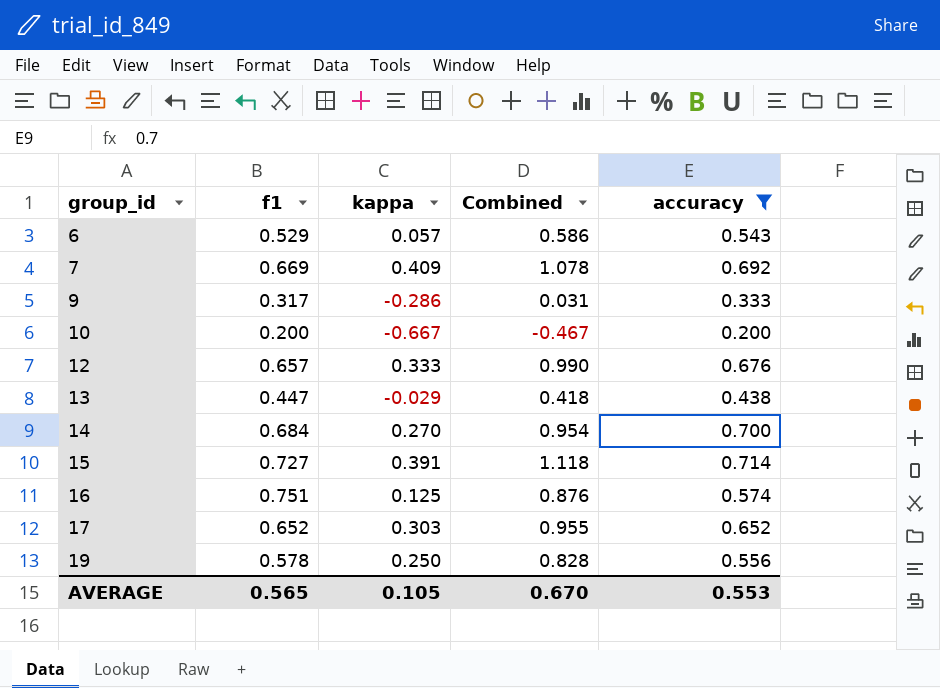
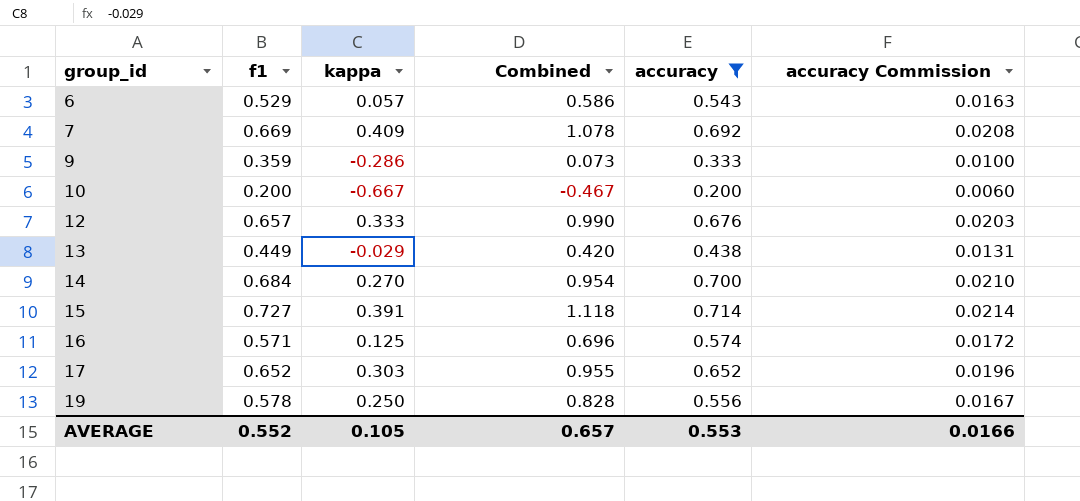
column accuracy Commission | formula: none -> [accuracy] * 0.03
9 | f1: 0.317 -> 0.359
9 | Combined: 0.031 -> 0.073
13 | f1: 0.447 -> 0.449
13 | Combined: 0.418 -> 0.420
16 | f1: 0.751 -> 0.571
16 | Combined: 0.876 -> 0.696
AVERAGE | f1: 0.565 -> 0.552
AVERAGE | Combined: 0.670 -> 0.657

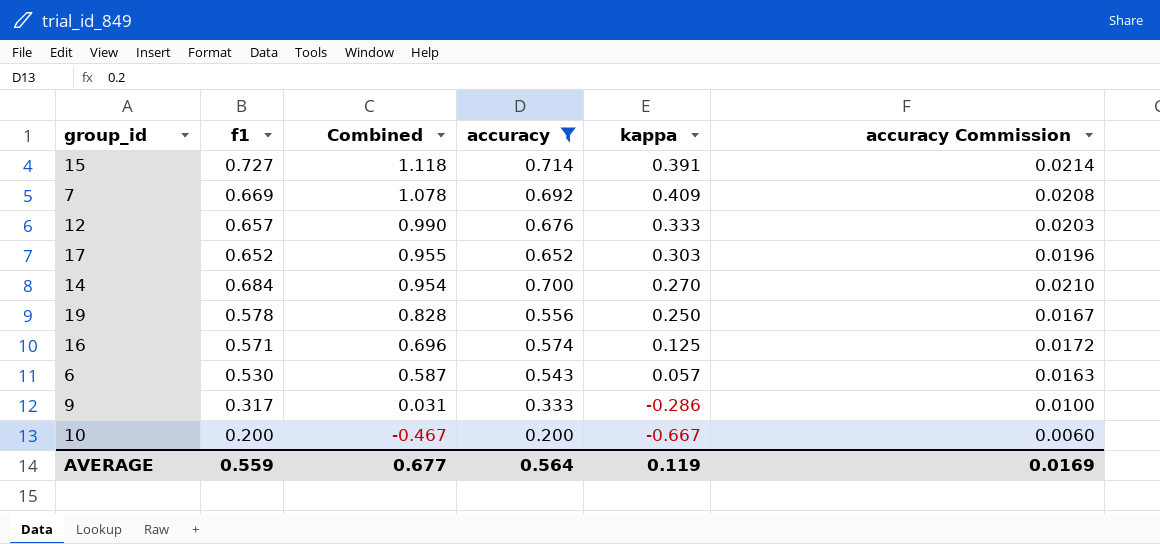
row order: group_id ascending -> Combined descending
column kappa | position: 3 -> 5
row 13: 0.449 | -0.029 | 0.420 | 0.438 | 0.0131 -> none
6 | f1: 0.529 -> 0.530
6 | Combined: 0.586 -> 0.587
9 | f1: 0.359 -> 0.317
9 | Combined: 0.073 -> 0.031
AVERAGE | f1: 0.552 -> 0.559
AVERAGE | Combined: 0.657 -> 0.677
AVERAGE | accuracy: 0.553 -> 0.564
AVERAGE | kappa: 0.105 -> 0.119
AVERAGE | accuracy Commission: 0.0166 -> 0.0169

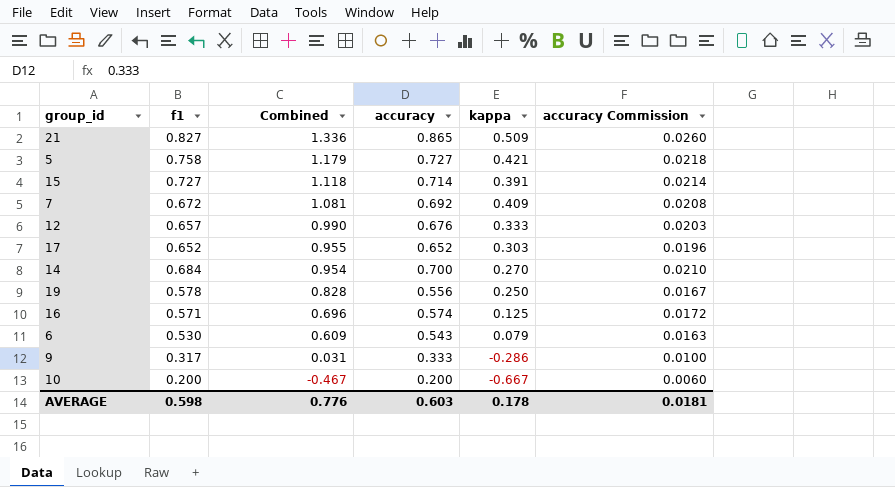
filter: accuracy <= 0.714 -> none
7 | f1: 0.669 -> 0.672
7 | Combined: 1.078 -> 1.081
6 | Combined: 0.587 -> 0.609
6 | kappa: 0.057 -> 0.079
AVERAGE | f1: 0.559 -> 0.598
AVERAGE | Combined: 0.677 -> 0.776
AVERAGE | accuracy: 0.564 -> 0.603
AVERAGE | kappa: 0.119 -> 0.178
AVERAGE | accuracy Commission: 0.0169 -> 0.0181

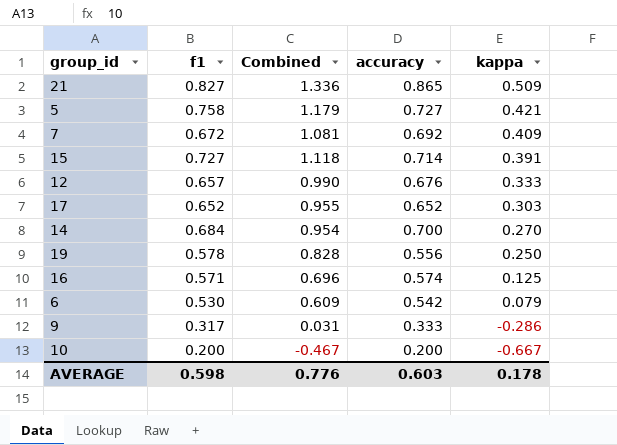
row order: Combined descending -> kappa descending
column accuracy Commission | formula: [accuracy] * 0.03 -> none
6 | accuracy: 0.543 -> 0.542

